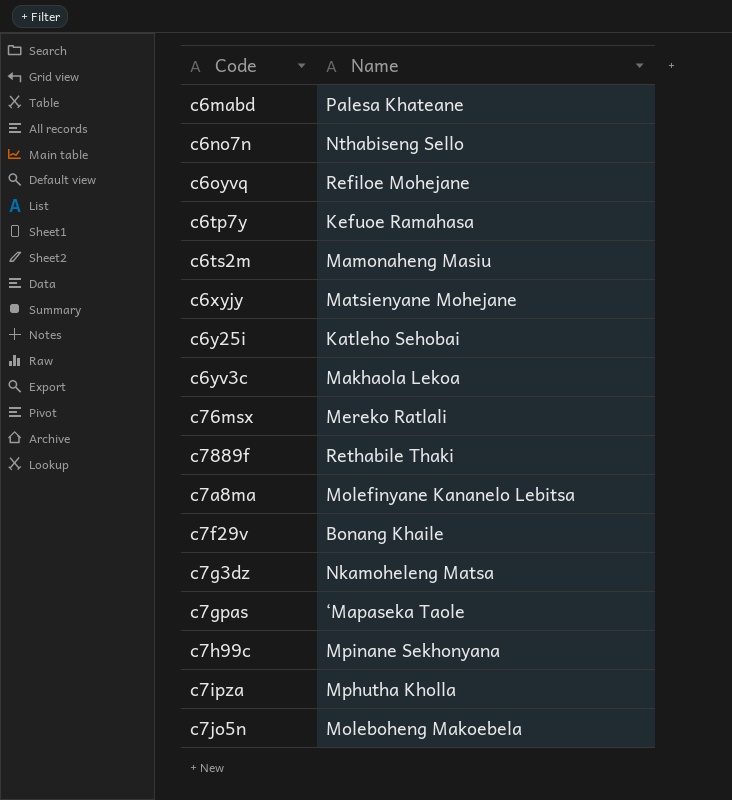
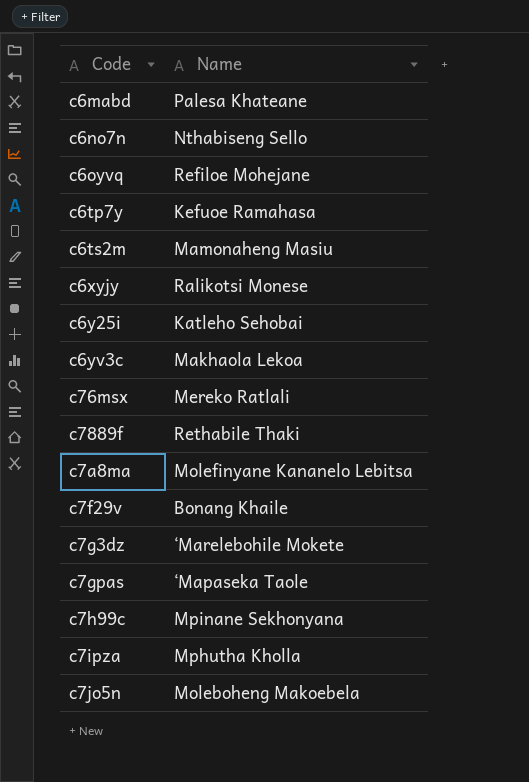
c6xyjy | Name: Matsienyane Mohejane -> Ralikotsi Monese
c7g3dz | Name: Nkamoheleng Matsa -> ‘Marelebohile Mokete

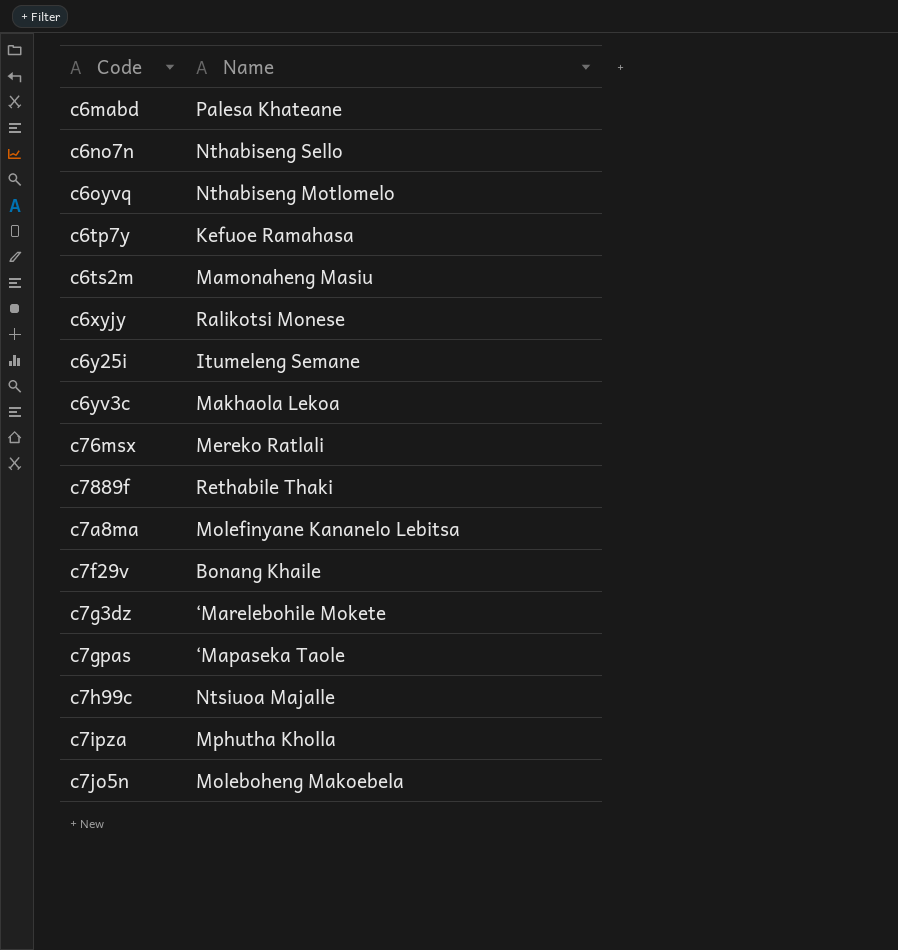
c6oyvq | Name: Refiloe Mohejane -> Nthabiseng Motlomelo
c6y25i | Name: Katleho Sehobai -> Itumeleng Semane
c7h99c | Name: Mpinane Sekhonyana -> Ntsiuoa Majalle

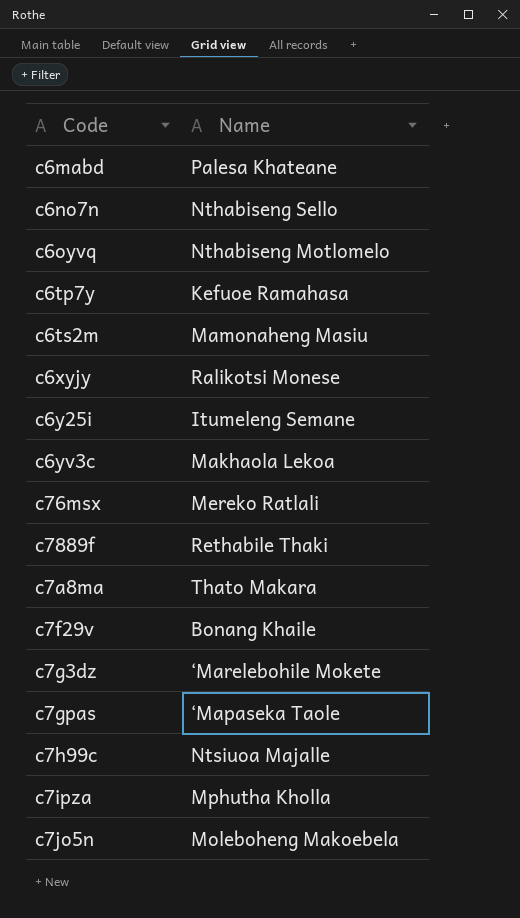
c7a8ma | Name: Molefinyane Kananelo Lebitsa -> Thato Makara

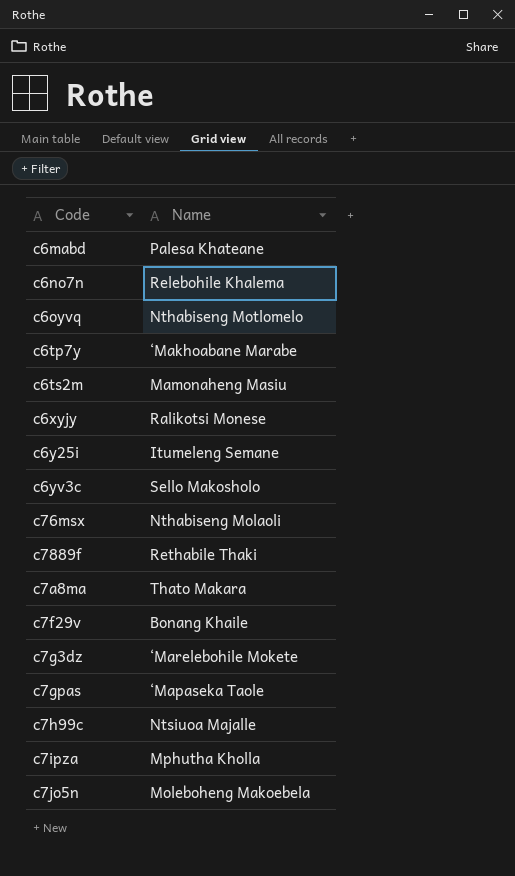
c6no7n | Name: Nthabiseng Sello -> Relebohile Khalema
c6tp7y | Name: Kefuoe Ramahasa -> ‘Makhoabane Marabe
c6yv3c | Name: Makhaola Lekoa -> Sello Makosholo
c76msx | Name: Mereko Ratlali -> Nthabiseng Molaoli

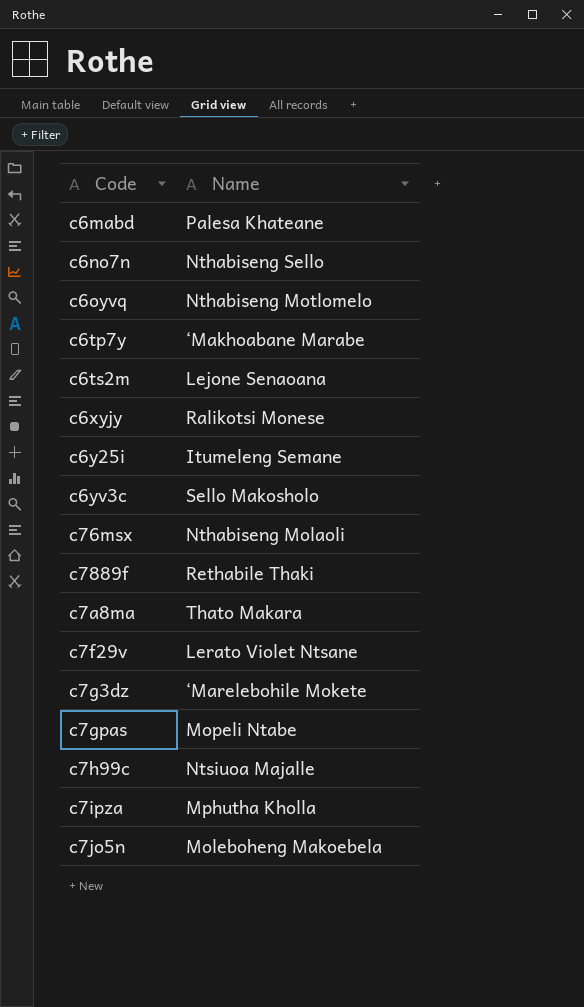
c6no7n | Name: Relebohile Khalema -> Nthabiseng Sello
c6ts2m | Name: Mamonaheng Masiu -> Lejone Senaoana
c7f29v | Name: Bonang Khaile -> Lerato Violet Ntsane
c7gpas | Name: ‘Mapaseka Taole -> Mopeli Ntabe

